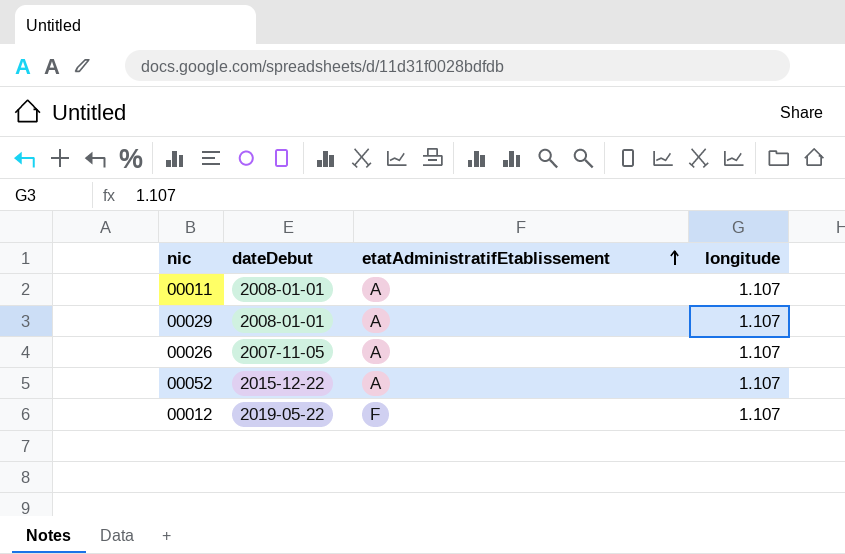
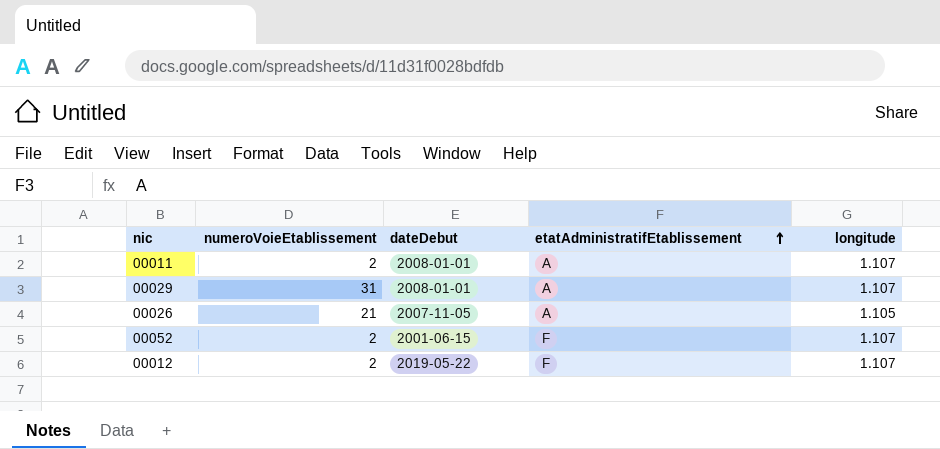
column numeroVoieEtablissement | position: none -> 2
00026 | longitude: 1.107 -> 1.105
00052 | dateDebut: 2015-12-22 -> 2001-06-15
00052 | etatAdministratifEtablissement: A -> F

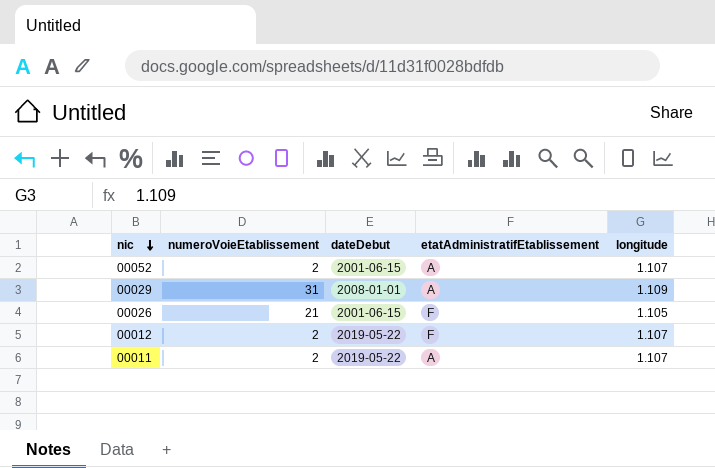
row order: etatAdministratifEtablissement ascending -> nic descending
00052 | etatAdministratifEtablissement: F -> A
00029 | longitude: 1.107 -> 1.109
00026 | dateDebut: 2007-11-05 -> 2001-06-15
00026 | etatAdministratifEtablissement: A -> F
00011 | dateDebut: 2008-01-01 -> 2019-05-22

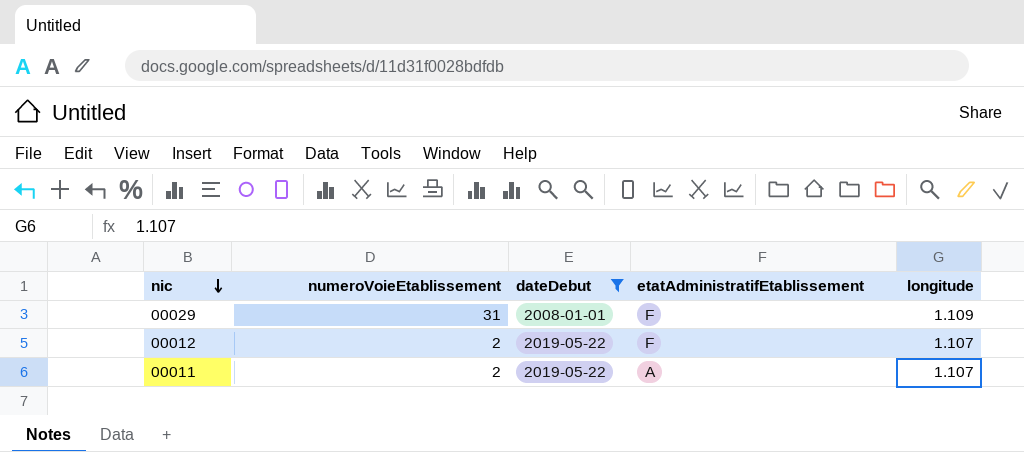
filter: none -> dateDebut != 2001-06-15
00029 | etatAdministratifEtablissement: A -> F

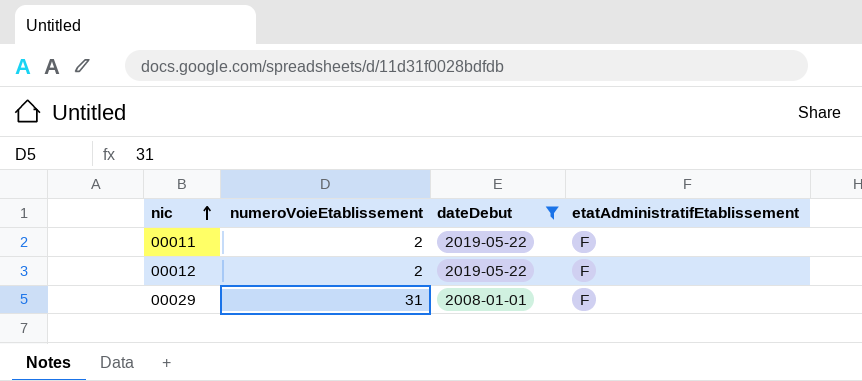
row order: nic descending -> nic ascending
column longitude | position: 5 -> none
00011 | etatAdministratifEtablissement: A -> F

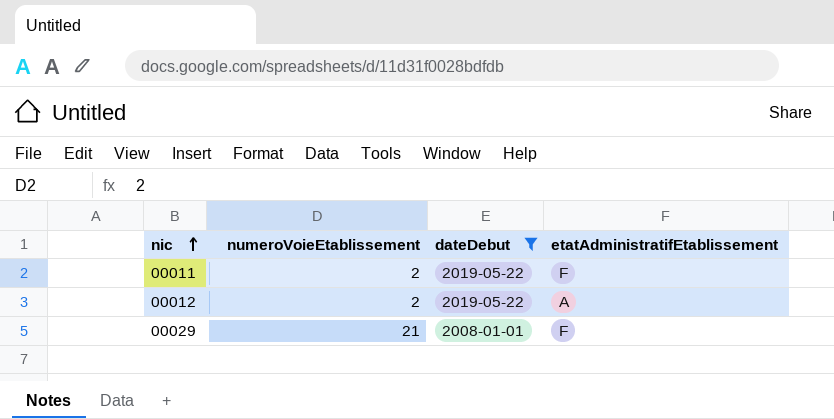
00012 | etatAdministratifEtablissement: F -> A
00029 | numeroVoieEtablissement: 31 -> 21

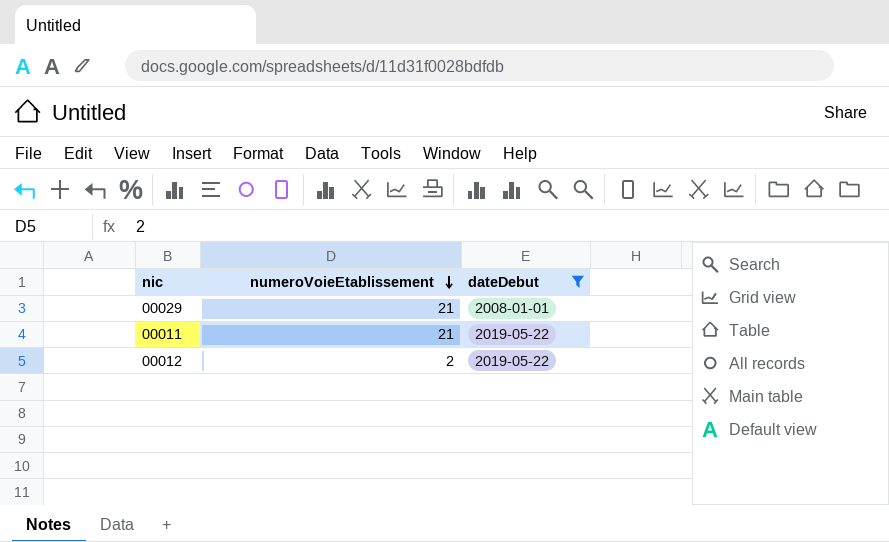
row order: nic ascending -> numeroVoieEtablissement descending
column etatAdministratifEtablissement | position: 4 -> none
00011 | numeroVoieEtablissement: 2 -> 21

